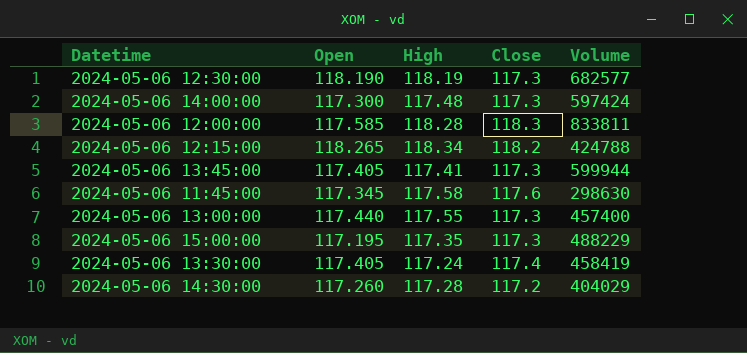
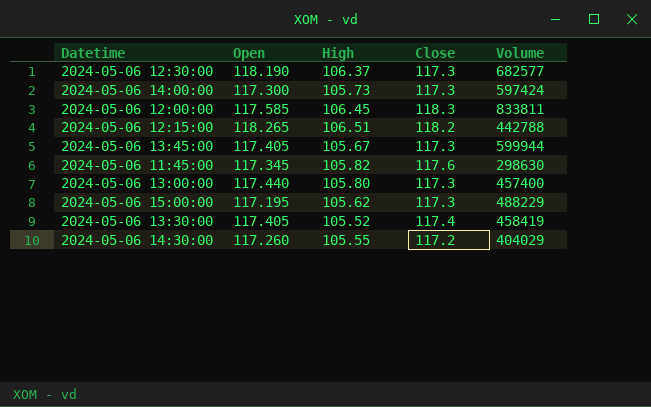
2024-05-06 12:30:00 | High: 118.19 -> 106.37
2024-05-06 14:00:00 | High: 117.48 -> 105.73
2024-05-06 12:00:00 | High: 118.28 -> 106.45
2024-05-06 12:15:00 | High: 118.34 -> 106.51
2024-05-06 12:15:00 | Volume: 424788 -> 442788
2024-05-06 13:45:00 | High: 117.41 -> 105.67
2024-05-06 11:45:00 | High: 117.58 -> 105.82
2024-05-06 13:00:00 | High: 117.55 -> 105.80
2024-05-06 15:00:00 | High: 117.35 -> 105.62
2024-05-06 13:30:00 | High: 117.24 -> 105.52
2024-05-06 14:30:00 | High: 117.28 -> 105.55

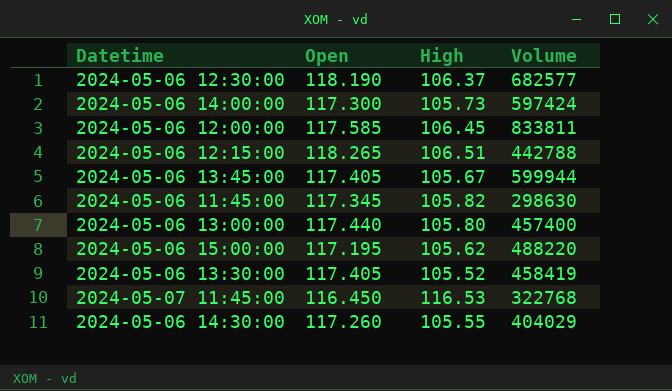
column Close | position: 4 -> none
2024-05-06 15:00:00 | Volume: 488229 -> 488220
row 2024-05-07 11:45:00: none -> 116.450 | 116.53 | 322768

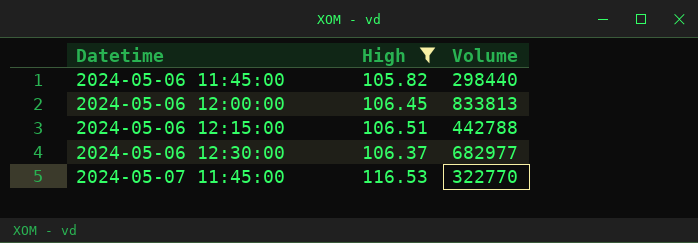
filter: none -> High >= 105.82
row order: none -> Datetime ascending
column Open | position: 2 -> none
2024-05-06 11:45:00 | Volume: 298630 -> 298440
2024-05-06 12:00:00 | Volume: 833811 -> 833813
2024-05-06 12:30:00 | Volume: 682577 -> 682977
2024-05-07 11:45:00 | Volume: 322768 -> 322770

